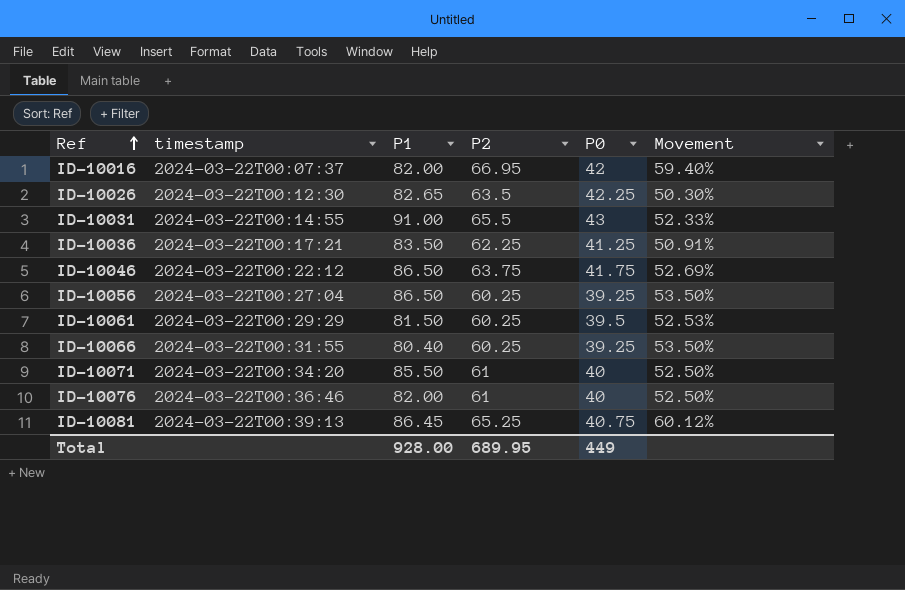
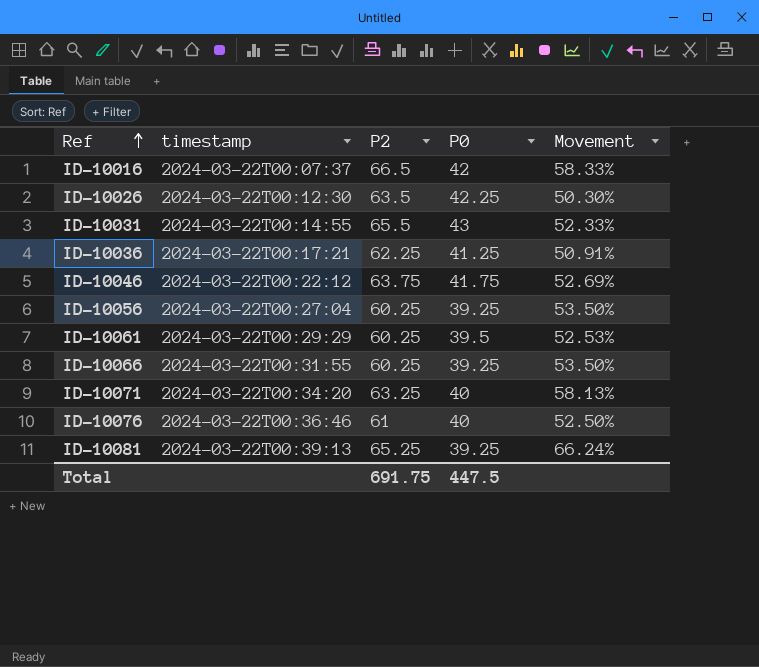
column P1 | position: 3 -> none
ID-10016 | P2: 66.95 -> 66.5
ID-10016 | Movement: 59.40% -> 58.33%
ID-10071 | P2: 61 -> 63.25
ID-10071 | Movement: 52.50% -> 58.13%
ID-10081 | P0: 40.75 -> 39.25
ID-10081 | Movement: 60.12% -> 66.24%
Total | P2: 689.95 -> 691.75
Total | P0: 449 -> 447.5

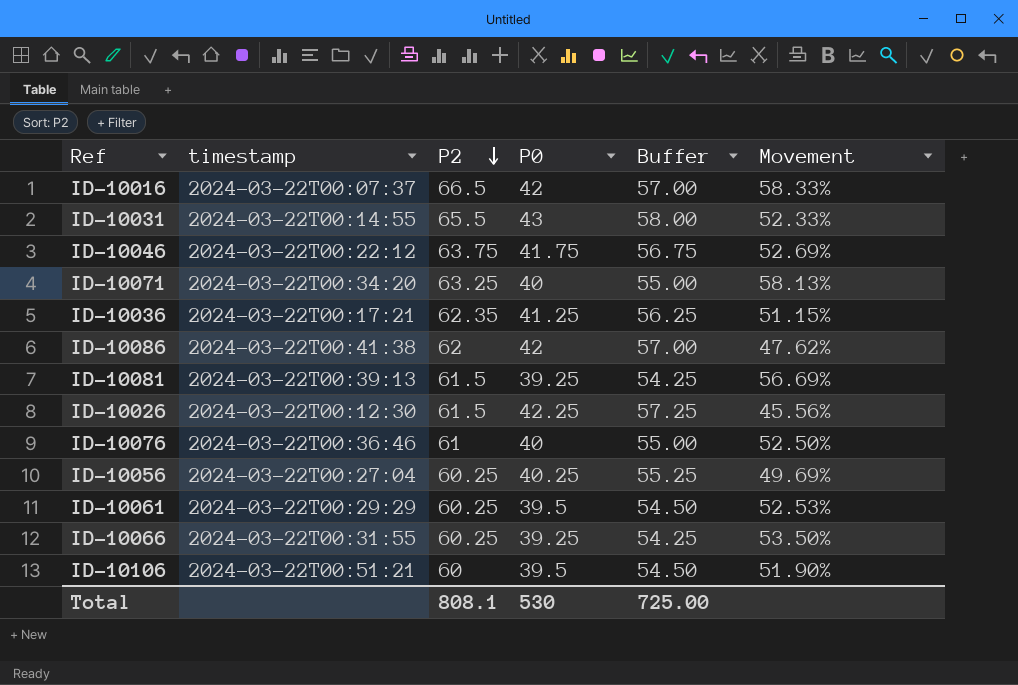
row order: Ref ascending -> P2 descending
column Buffer | formula: none -> [P0] + 15
ID-10036 | P2: 62.25 -> 62.35
ID-10036 | Movement: 50.91% -> 51.15%
row ID-10086: none -> 2024-03-22T00:41:38 | 62 | 42 | 57.00 | 47.62%
ID-10081 | P2: 65.25 -> 61.5
ID-10081 | Movement: 66.24% -> 56.69%
ID-10026 | P2: 63.5 -> 61.5
ID-10026 | Movement: 50.30% -> 45.56%
ID-10056 | P0: 39.25 -> 40.25
ID-10056 | Movement: 53.50% -> 49.69%
row ID-10106: none -> 2024-03-22T00:51:21 | 60 | 39.5 | 54.50 | 51.90%
Total | P2: 691.75 -> 808.1
Total | P0: 447.5 -> 530

